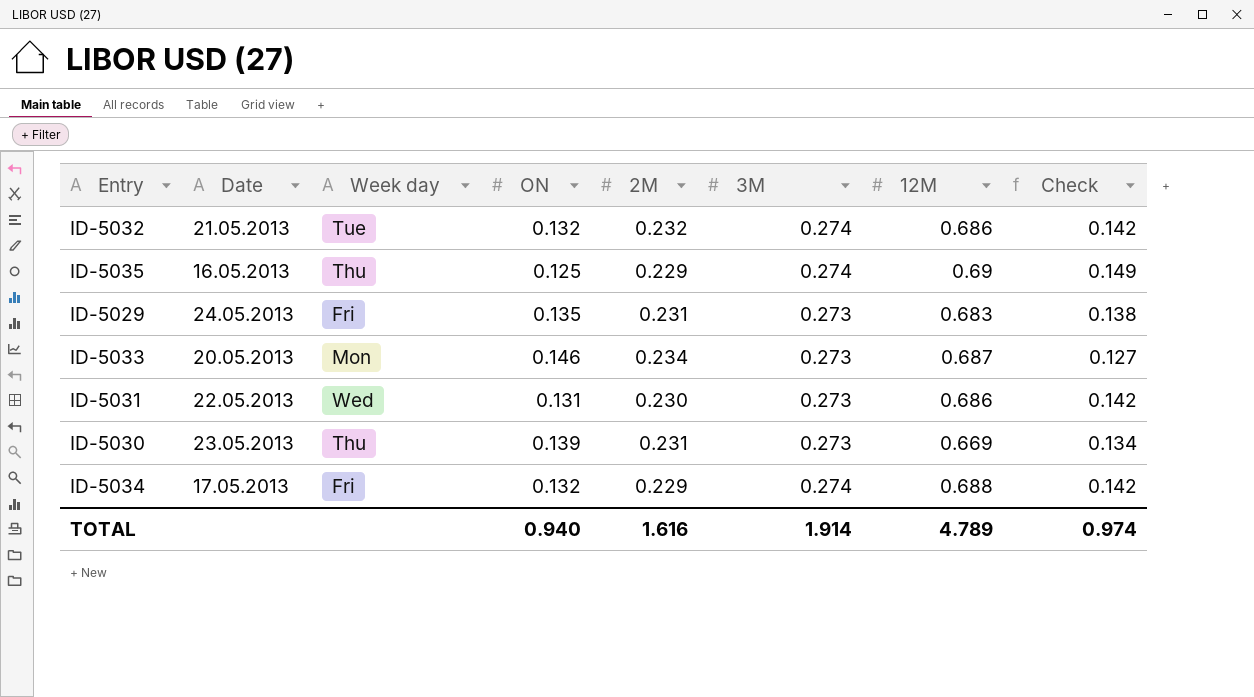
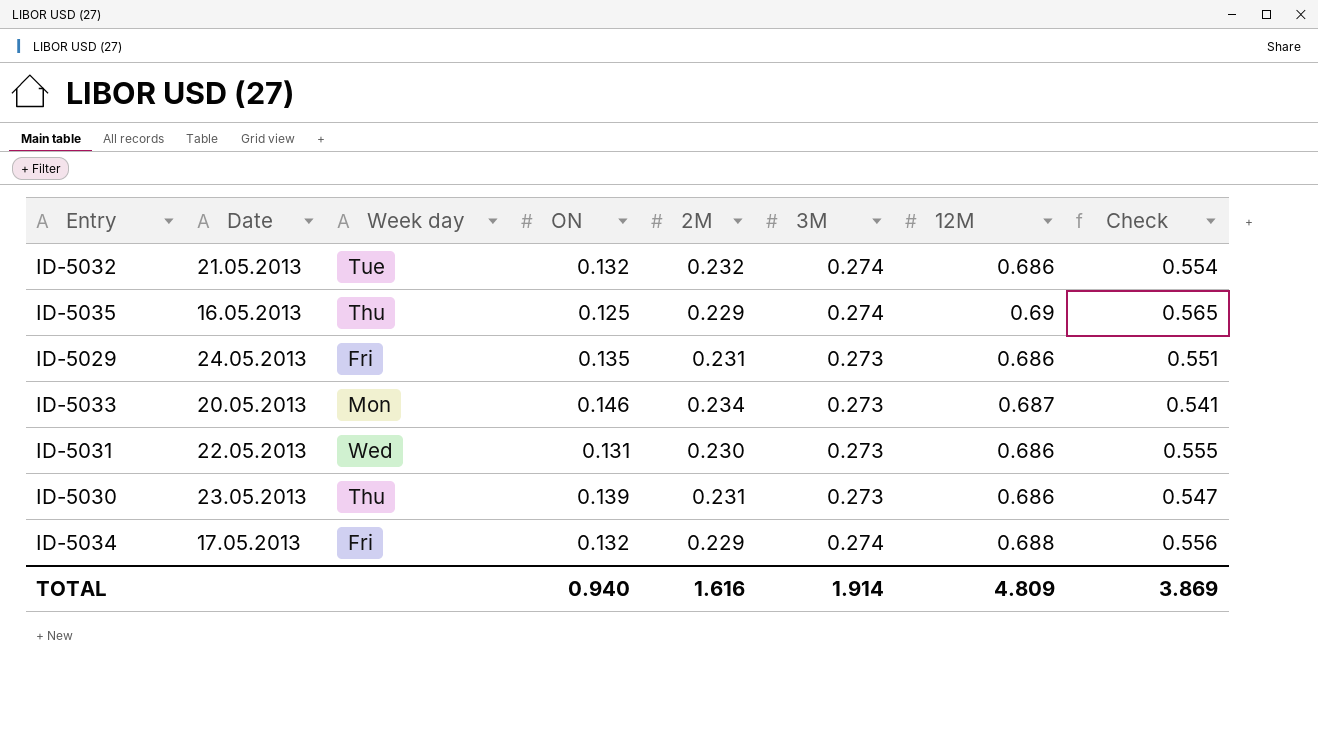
column Check | formula: [3M] - [ON] -> [12M] - [ON]
ID-5029 | 12M: 0.683 -> 0.686
ID-5030 | 12M: 0.669 -> 0.686
TOTAL | 12M: 4.789 -> 4.809
TOTAL | Check: 0.974 -> 3.869

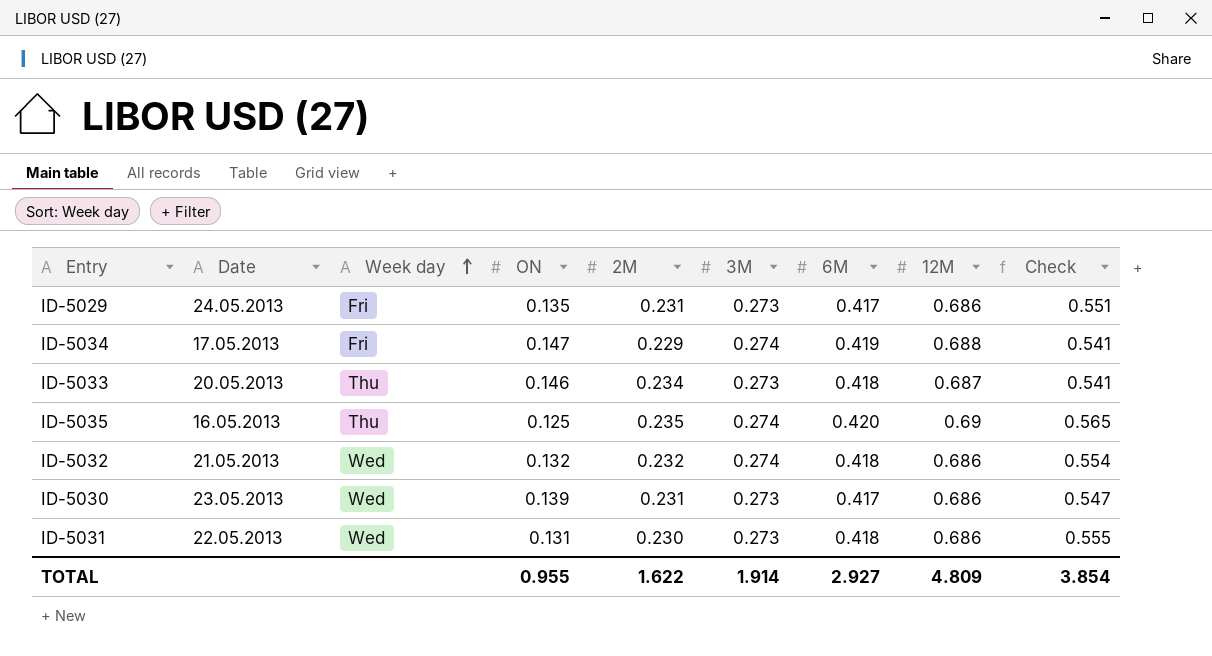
row order: none -> Week day ascending
column 6M | position: none -> 7
ID-5034 | ON: 0.132 -> 0.147
ID-5034 | Check: 0.556 -> 0.541
ID-5033 | Week day: Mon -> Thu
ID-5035 | 2M: 0.229 -> 0.235
ID-5032 | Week day: Tue -> Wed
ID-5030 | Week day: Thu -> Wed
TOTAL | ON: 0.940 -> 0.955
TOTAL | 2M: 1.616 -> 1.622
TOTAL | Check: 3.869 -> 3.854

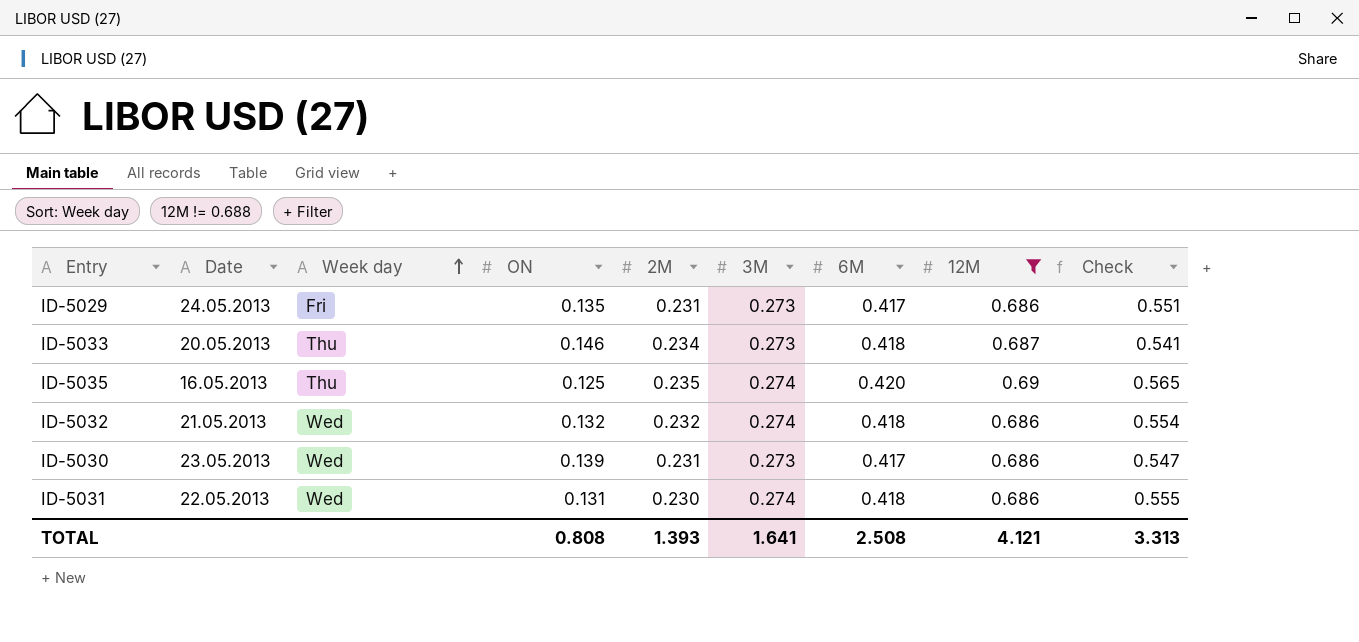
filter: none -> 12M != 0.688
ID-5031 | 3M: 0.273 -> 0.274
TOTAL | ON: 0.955 -> 0.808
TOTAL | 2M: 1.622 -> 1.393
TOTAL | 3M: 1.914 -> 1.641
TOTAL | 6M: 2.927 -> 2.508
TOTAL | 12M: 4.809 -> 4.121
TOTAL | Check: 3.854 -> 3.313

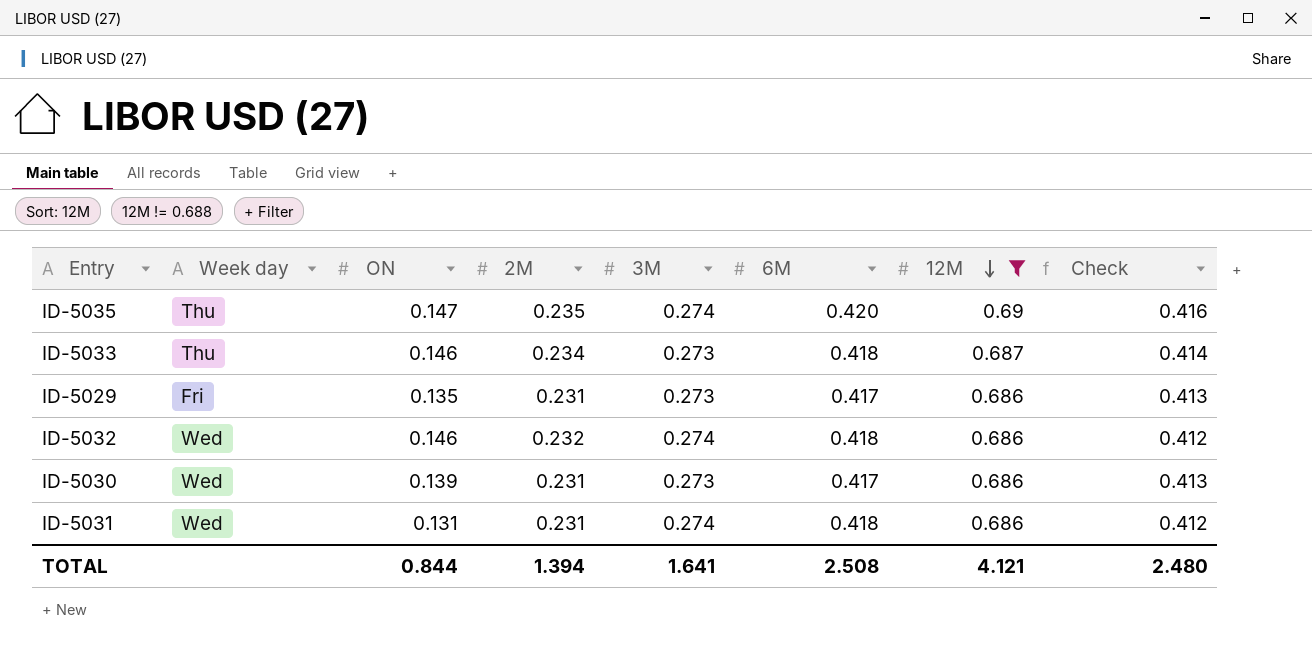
row order: Week day ascending -> 12M descending
column Date | position: 2 -> none
column Check | formula: [12M] - [ON] -> [12M] - [3M]
ID-5035 | ON: 0.125 -> 0.147
ID-5032 | ON: 0.132 -> 0.146
ID-5031 | 2M: 0.230 -> 0.231
TOTAL | ON: 0.808 -> 0.844
TOTAL | 2M: 1.393 -> 1.394
TOTAL | Check: 3.313 -> 2.480

